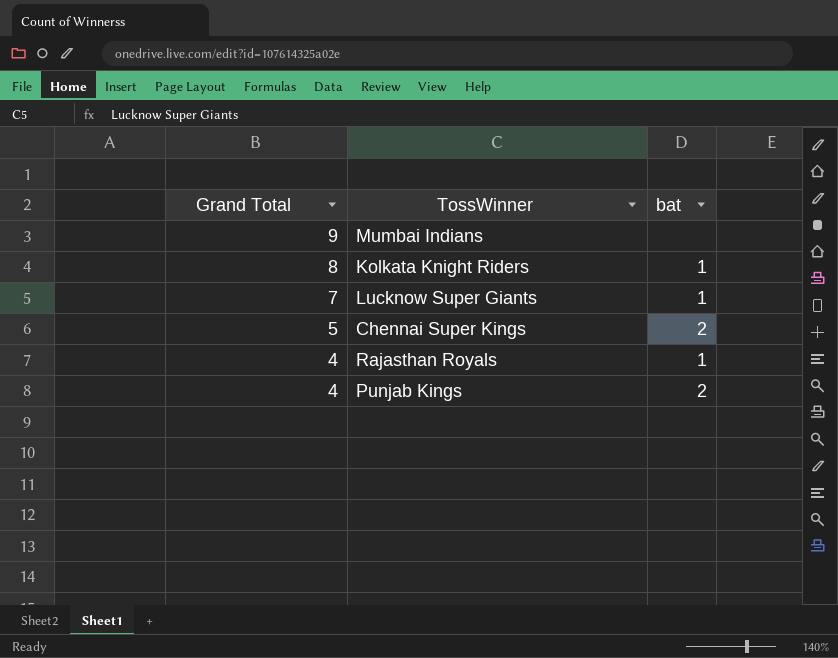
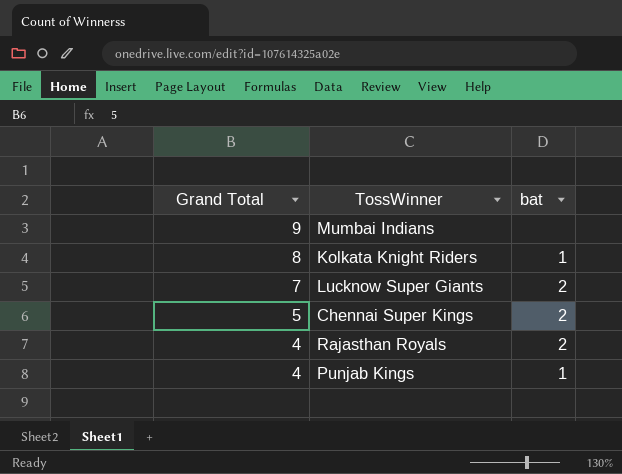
Lucknow Super Giants | bat: 1 -> 2
Rajasthan Royals | bat: 1 -> 2
Punjab Kings | bat: 2 -> 1

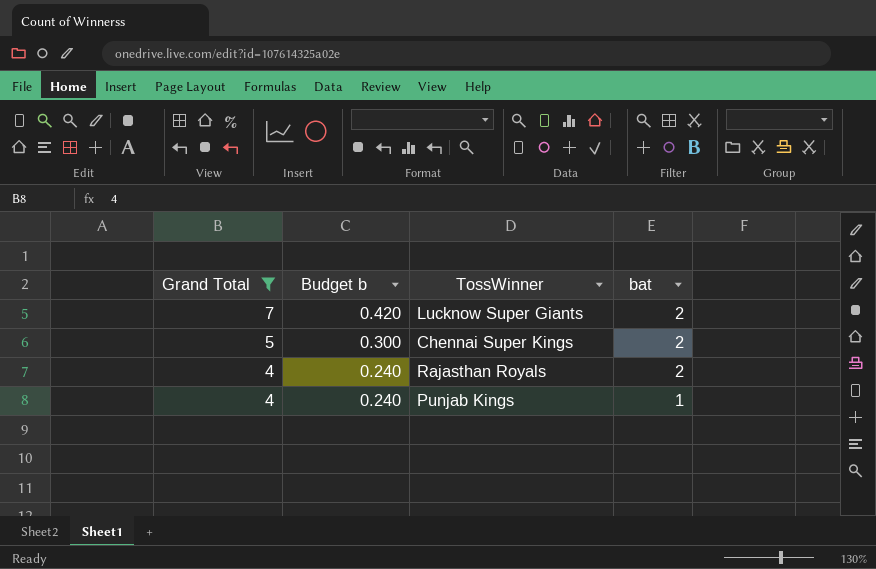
filter: none -> Grand Total <= 7
column Budget b | formula: none -> [Grand Total] * 0.06

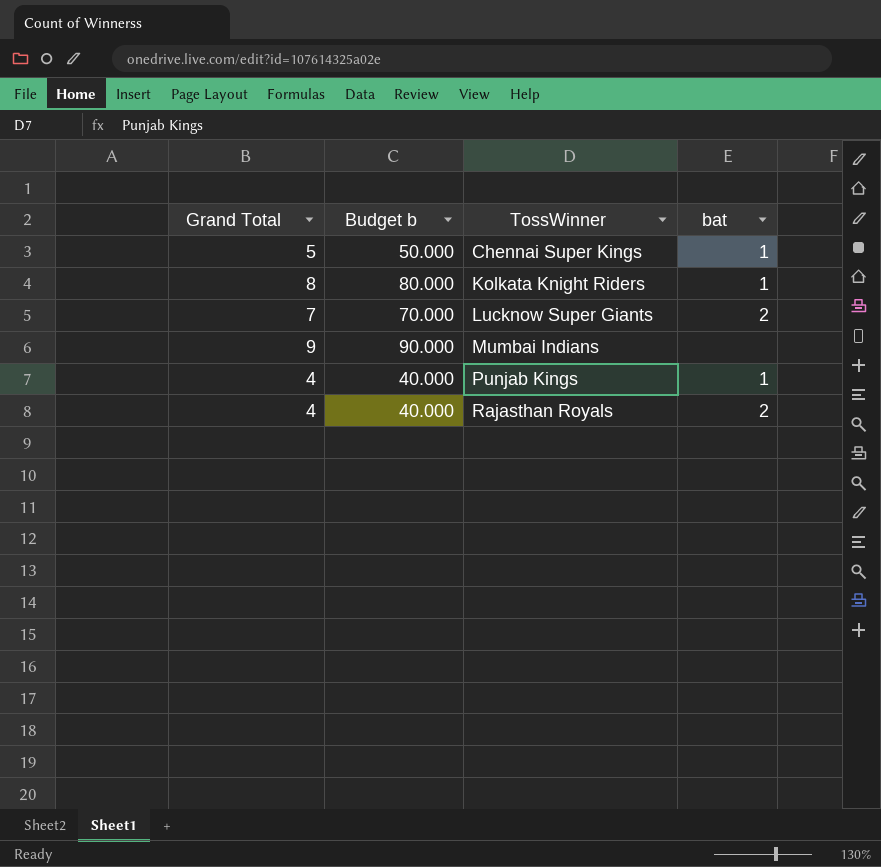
filter: Grand Total <= 7 -> none
row order: Grand Total descending -> TossWinner ascending
column Budget b | formula: [Grand Total] * 0.06 -> [Grand Total] * 10
Chennai Super Kings | bat: 2 -> 1

